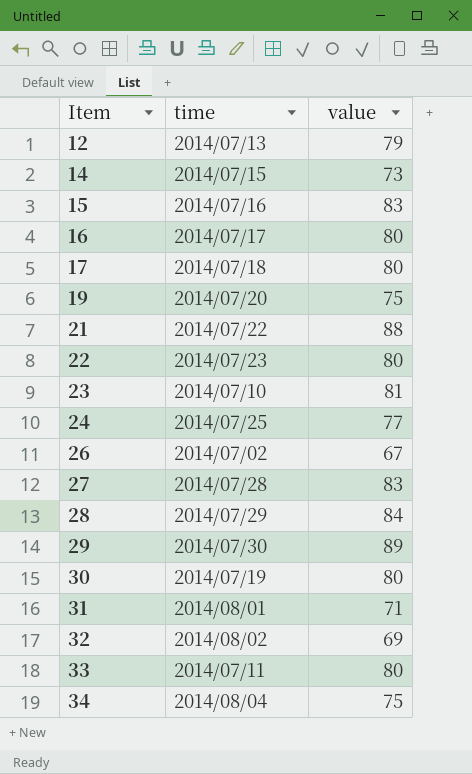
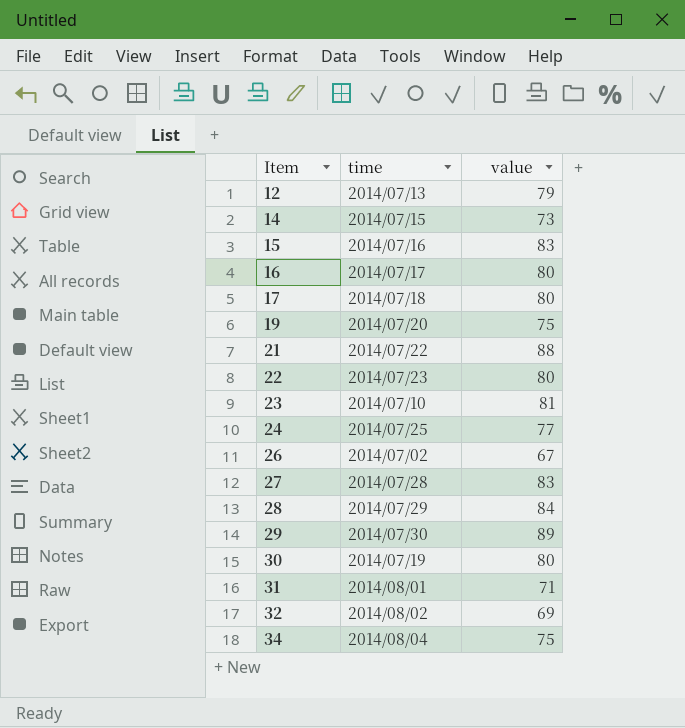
row 33: 2014/07/11 | 80 -> none

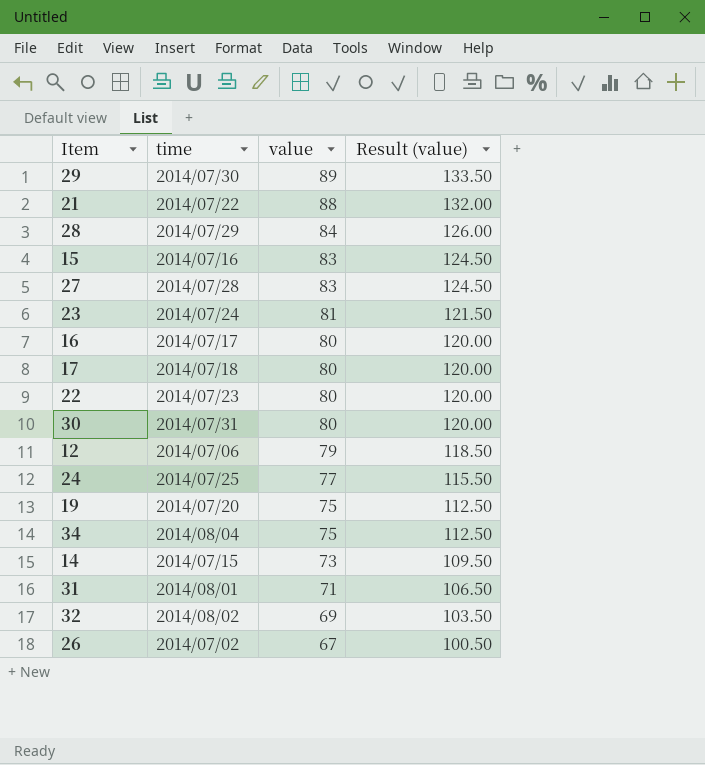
row order: Item ascending -> value descending
column Result (value) | formula: none -> [value] * 1.5
23 | time: 2014/07/10 -> 2014/07/24
30 | time: 2014/07/19 -> 2014/07/31
12 | time: 2014/07/13 -> 2014/07/06

